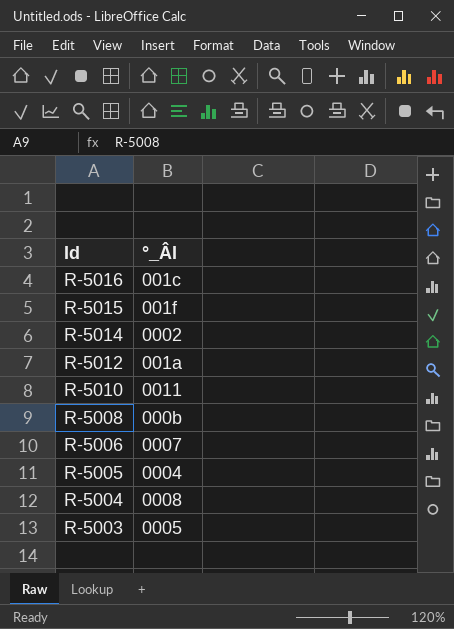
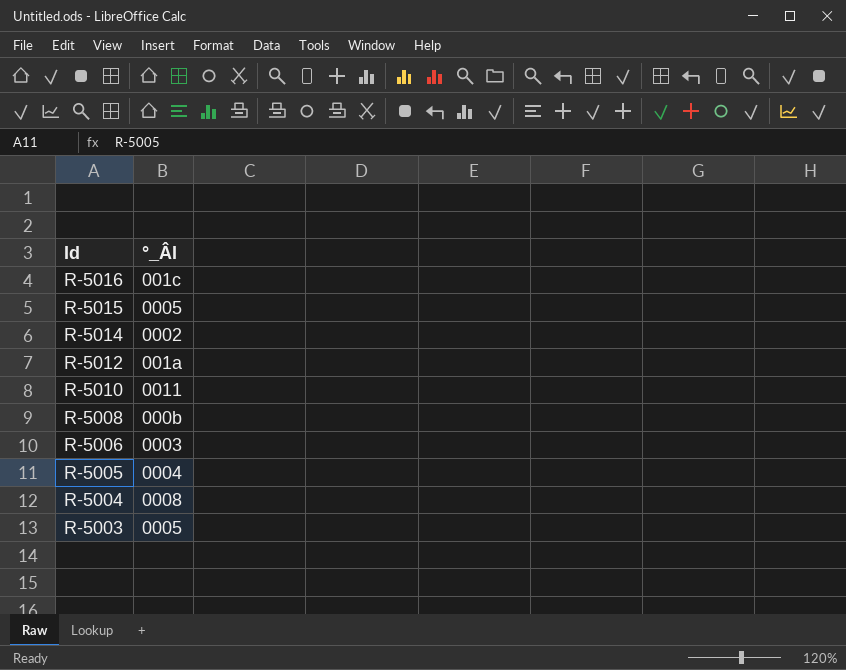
R-5015 | °_ÂI: 001f -> 0005
R-5006 | °_ÂI: 0007 -> 0003

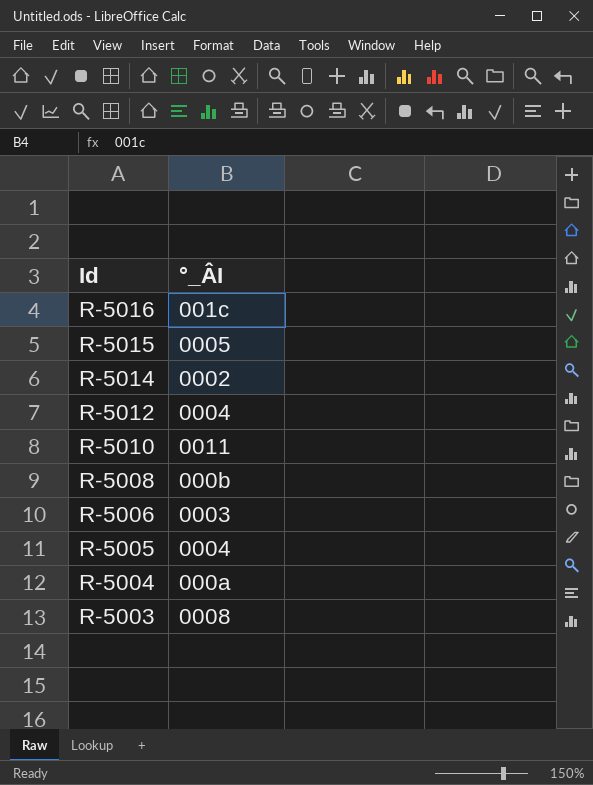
R-5012 | °_ÂI: 001a -> 0004
R-5004 | °_ÂI: 0008 -> 000a
R-5003 | °_ÂI: 0005 -> 0008

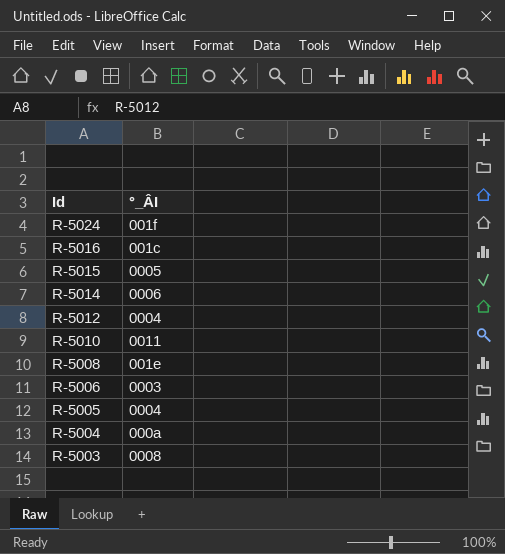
row R-5024: none -> 001f
R-5014 | °_ÂI: 0002 -> 0006
R-5008 | °_ÂI: 000b -> 001e

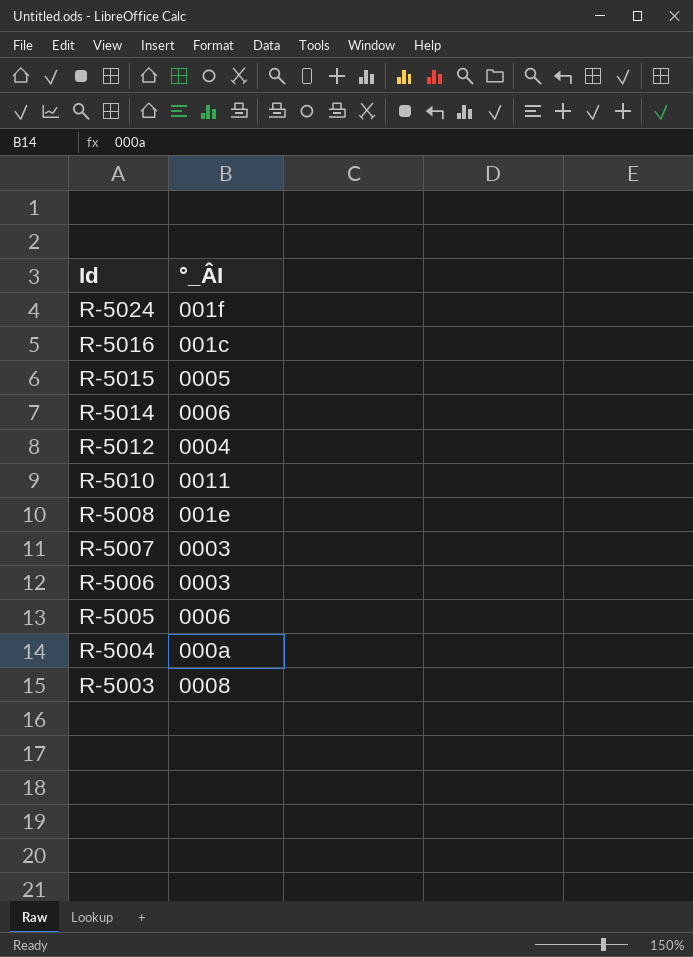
row R-5007: none -> 0003
R-5005 | °_ÂI: 0004 -> 0006

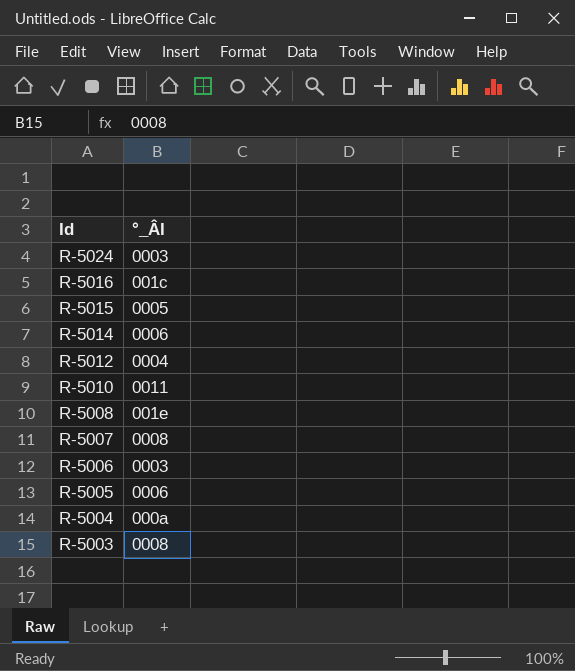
R-5024 | °_ÂI: 001f -> 0003
R-5007 | °_ÂI: 0003 -> 0008

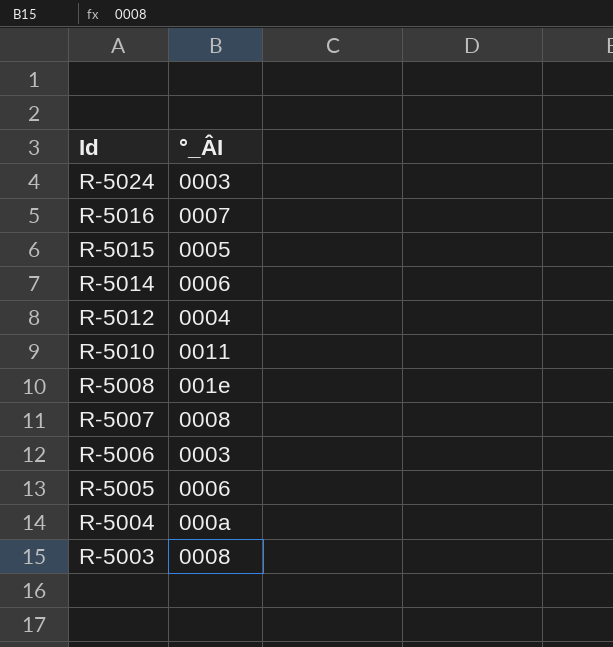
R-5016 | °_ÂI: 001c -> 0007

